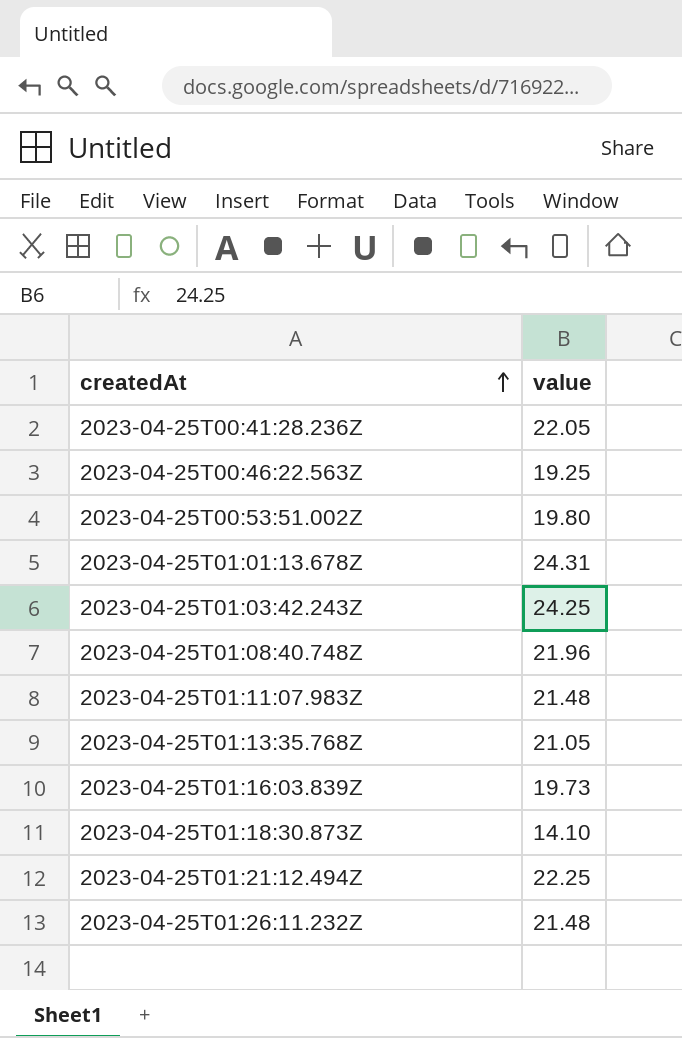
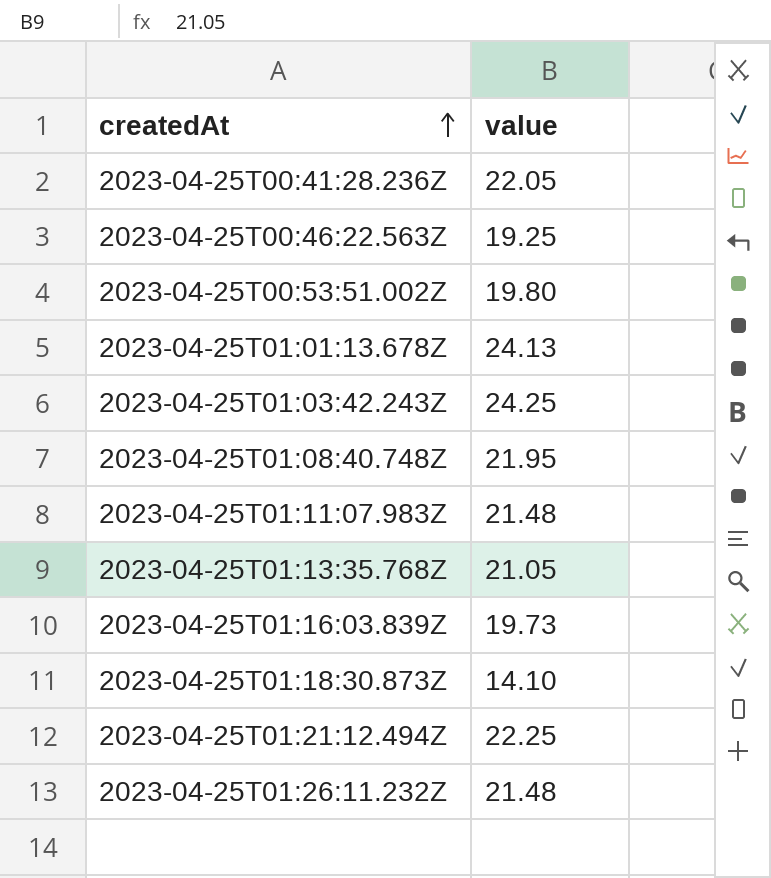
2023-04-25T01:01:13.678Z | value: 24.31 -> 24.13
2023-04-25T01:08:40.748Z | value: 21.96 -> 21.95

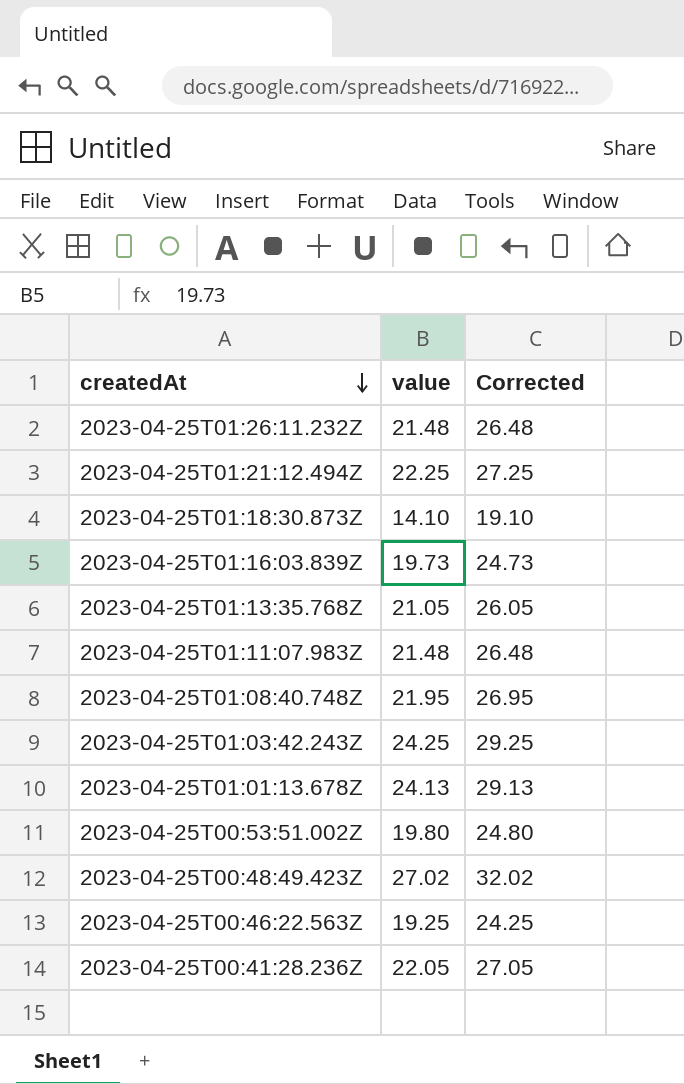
row order: createdAt ascending -> createdAt descending
column Corrected | formula: none -> [value] + 5
row 2023-04-25T00:48:49.423Z: none -> 27.02 | 32.02

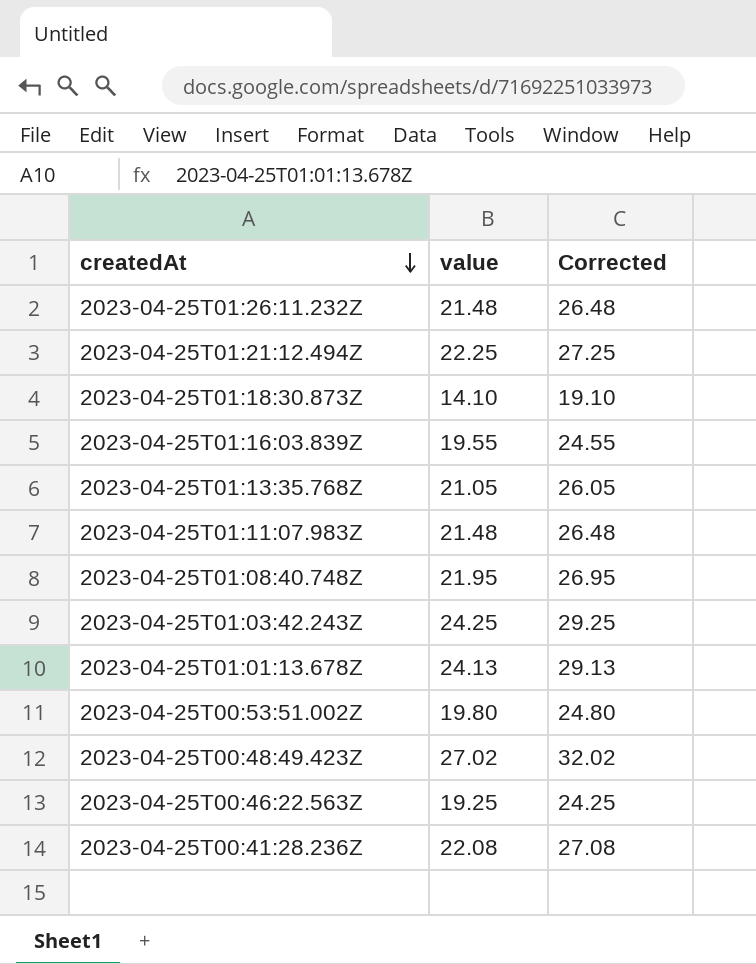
2023-04-25T01:16:03.839Z | value: 19.73 -> 19.55
2023-04-25T01:16:03.839Z | Corrected: 24.73 -> 24.55
2023-04-25T00:41:28.236Z | value: 22.05 -> 22.08
2023-04-25T00:41:28.236Z | Corrected: 27.05 -> 27.08

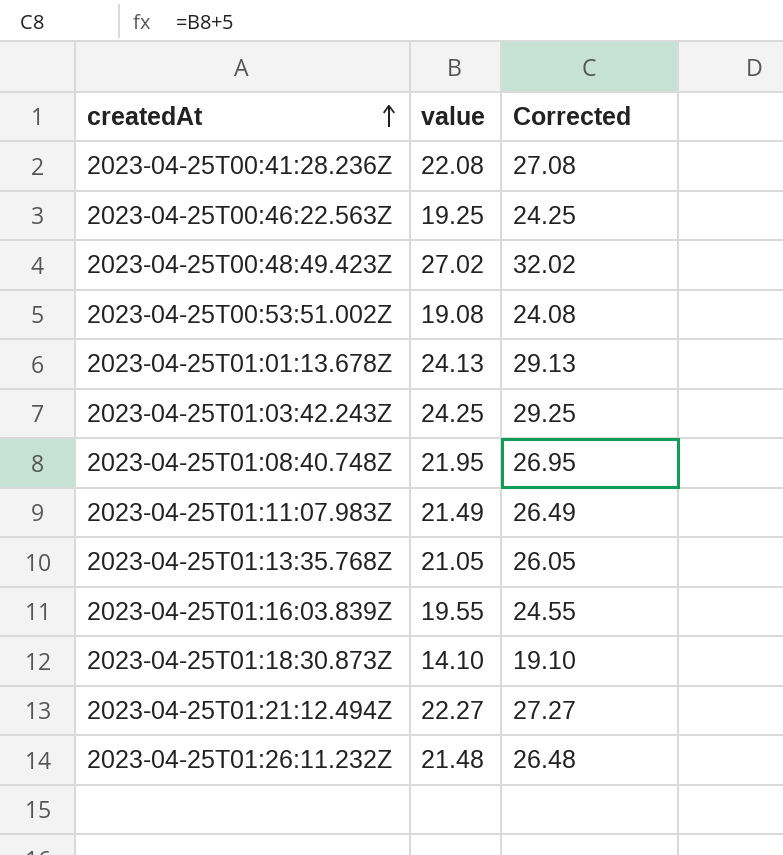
row order: createdAt descending -> createdAt ascending
2023-04-25T00:53:51.002Z | value: 19.80 -> 19.08
2023-04-25T00:53:51.002Z | Corrected: 24.80 -> 24.08
2023-04-25T01:11:07.983Z | value: 21.48 -> 21.49
2023-04-25T01:11:07.983Z | Corrected: 26.48 -> 26.49
2023-04-25T01:21:12.494Z | value: 22.25 -> 22.27
2023-04-25T01:21:12.494Z | Corrected: 27.25 -> 27.27

